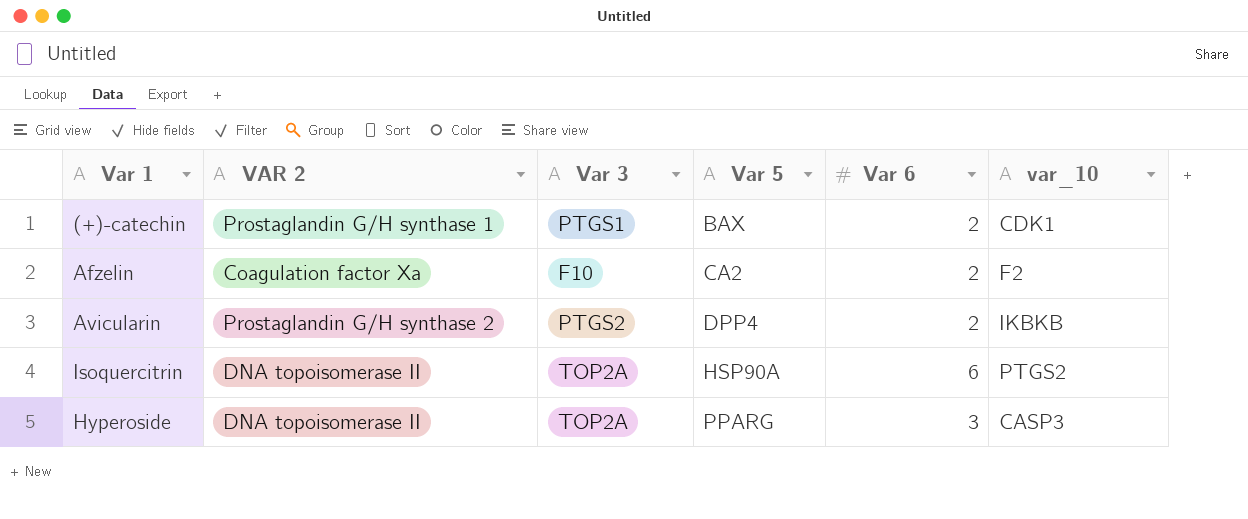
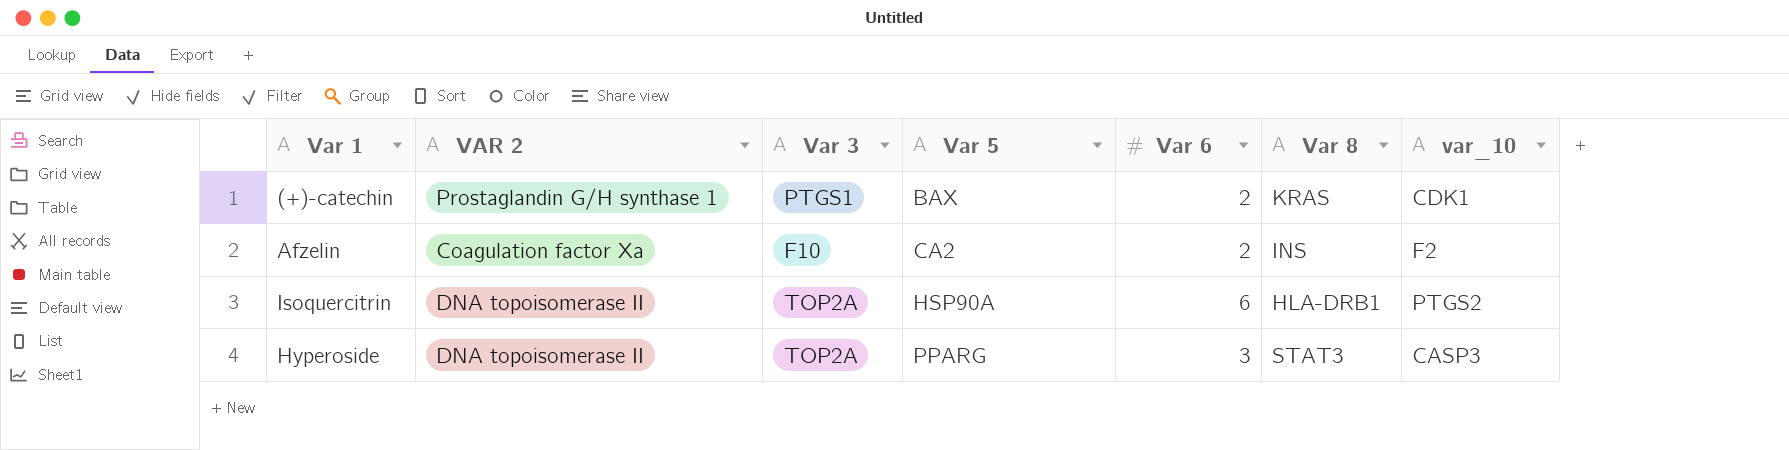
column Var 8 | position: none -> 6
row Avicularin: Prostaglandin G/H synthase 2 | PTGS2 | DPP4 | 2 | IKBKB -> none

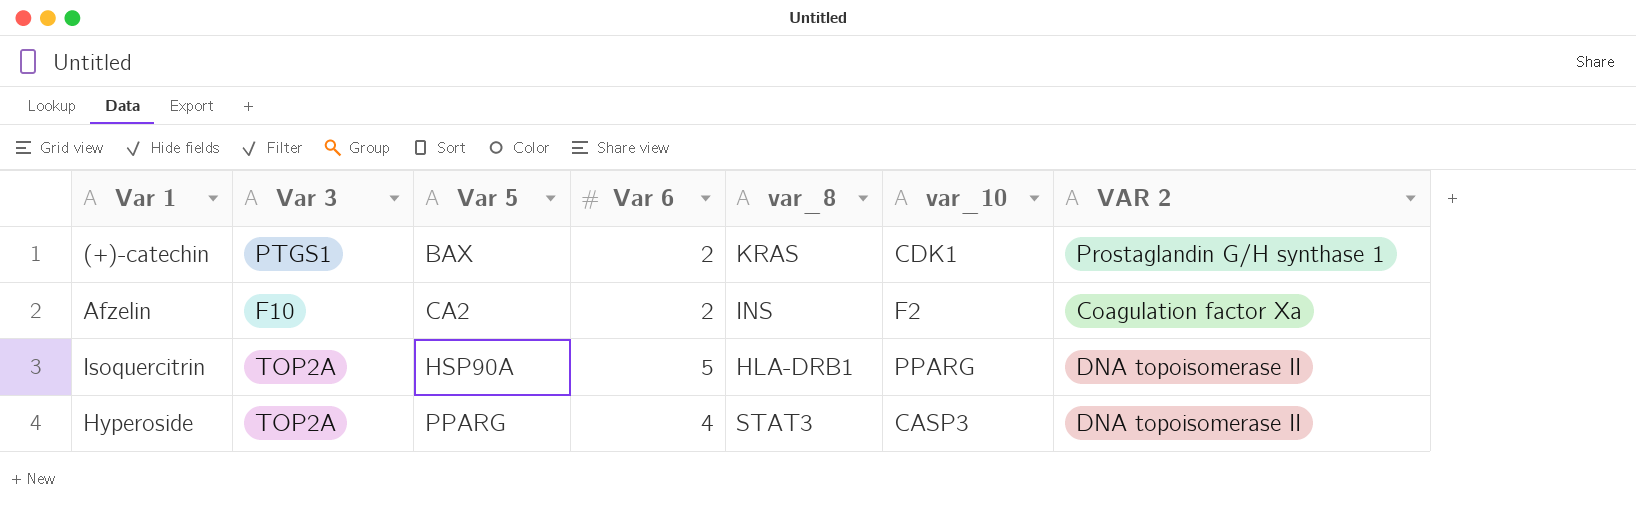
column name: Var 8 -> var_8
column VAR 2 | position: 2 -> 7
Isoquercitrin | Var 6: 6 -> 5
Isoquercitrin | var_10: PTGS2 -> PPARG
Hyperoside | Var 6: 3 -> 4

